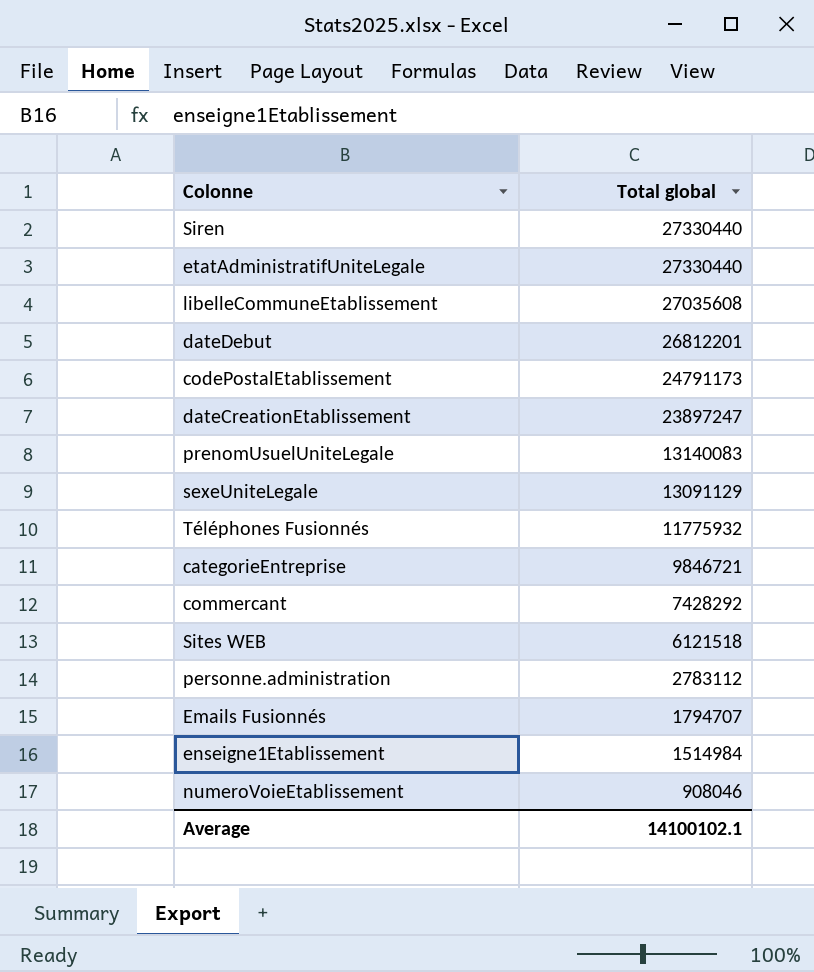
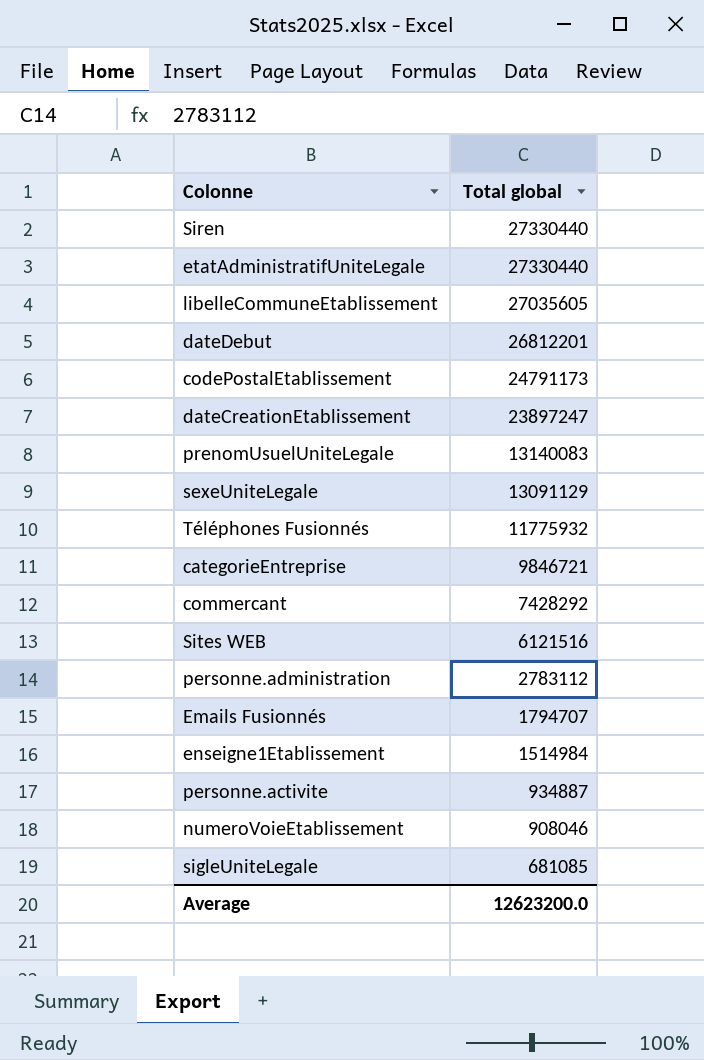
libelleCommuneEtablissement | Total global: 27035608 -> 27035605
Sites WEB | Total global: 6121518 -> 6121516
row personne.activite: none -> 934887
row sigleUniteLegale: none -> 681085
Average | Total global: 14100102.1 -> 12623200.0

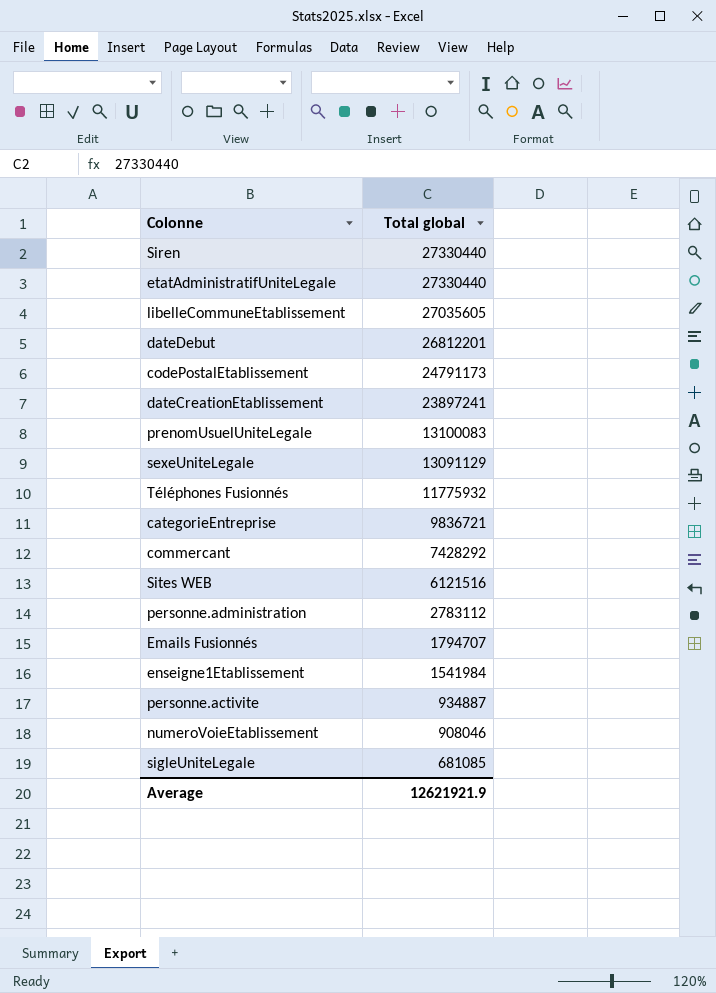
dateCreationEtablissement | Total global: 23897247 -> 23897241
prenomUsuelUniteLegale | Total global: 13140083 -> 13100083
categorieEntreprise | Total global: 9846721 -> 9836721
enseigne1Etablissement | Total global: 1514984 -> 1541984
Average | Total global: 12623200.0 -> 12621921.9

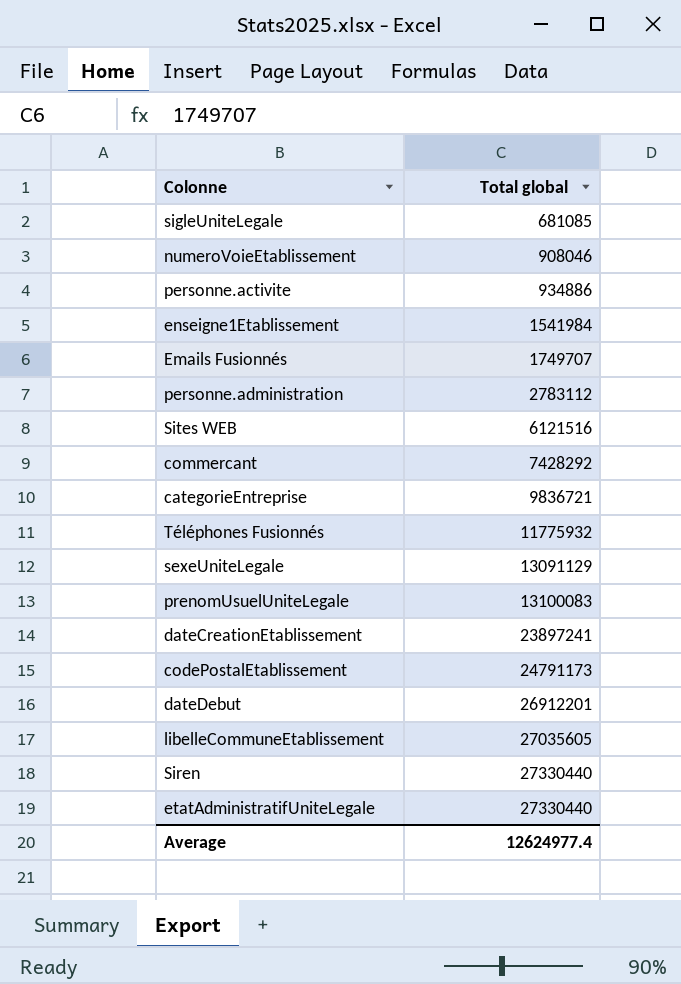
row order: Total global descending -> Total global ascending
personne.activite | Total global: 934887 -> 934886
Emails Fusionnés | Total global: 1794707 -> 1749707
dateDebut | Total global: 26812201 -> 26912201
Average | Total global: 12621921.9 -> 12624977.4

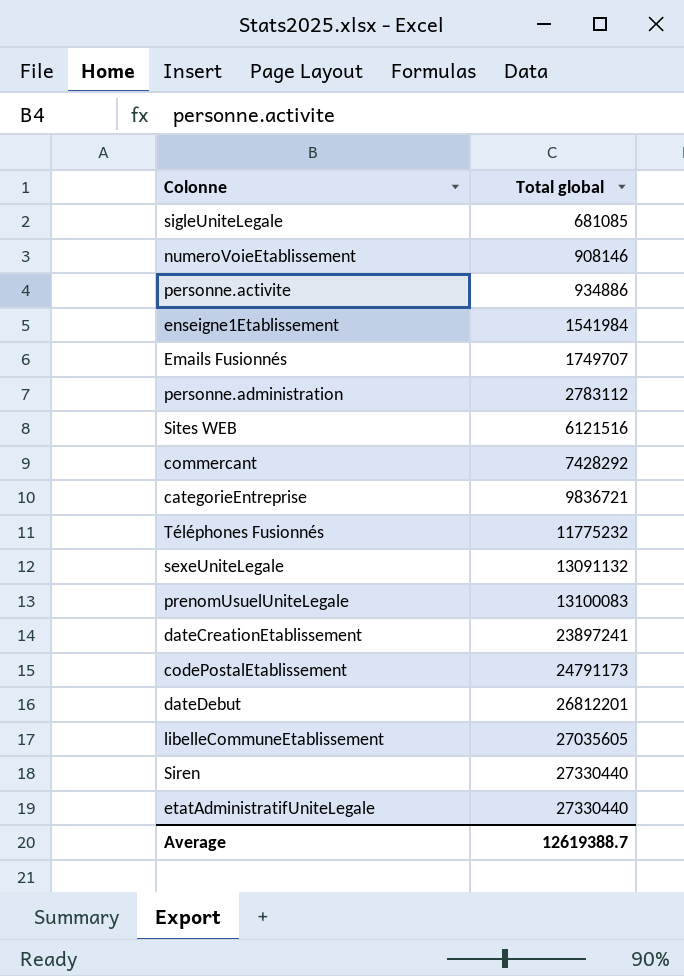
numeroVoieEtablissement | Total global: 908046 -> 908146
Téléphones Fusionnés | Total global: 11775932 -> 11775232
sexeUniteLegale | Total global: 13091129 -> 13091132
dateDebut | Total global: 26912201 -> 26812201
Average | Total global: 12624977.4 -> 12619388.7

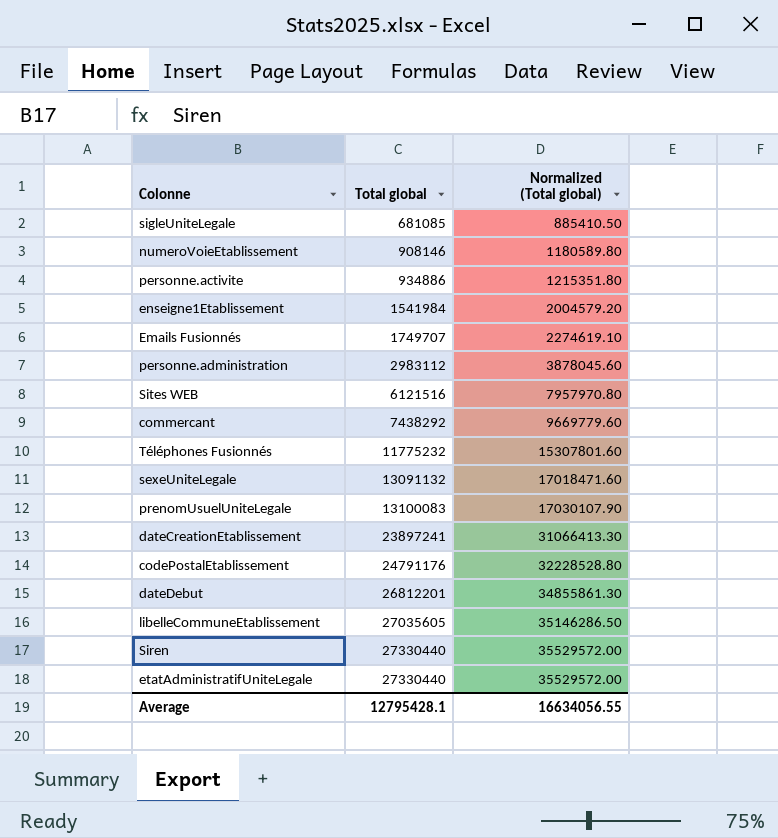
column Normalized (Total global) | formula: none -> [Total global] * 1.3
row categorieEntreprise: 9836721 -> none
personne.administration | Total global: 2783112 -> 2983112
commercant | Total global: 7428292 -> 7438292
codePostalEtablissement | Total global: 24791173 -> 24791176
Average | Total global: 12619388.7 -> 12795428.1

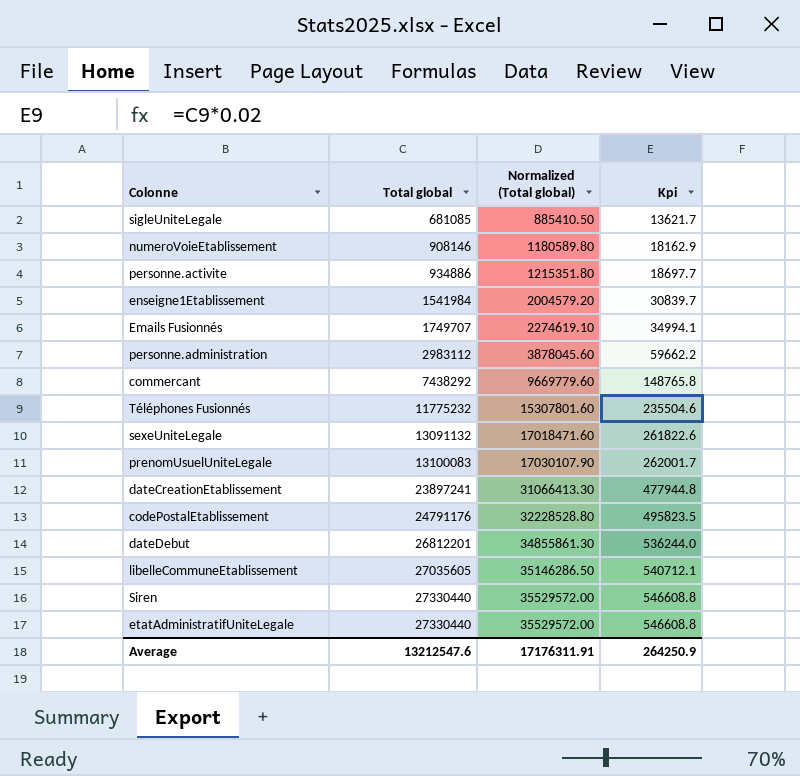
column Kpi | formula: none -> [Total global] * 0.02
row Sites WEB: 6121516 | 7957970.80 -> none
Average | Total global: 12795428.1 -> 13212547.6
Average | Normalized (Total global): 16634056.55 -> 17176311.91

